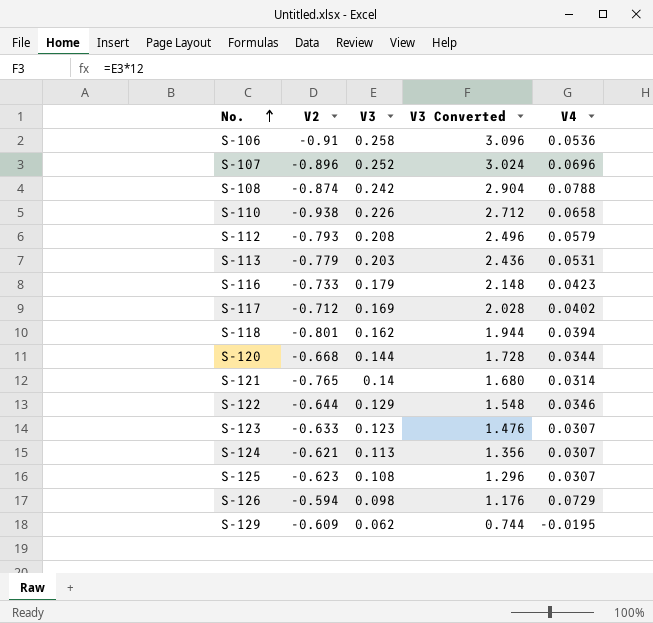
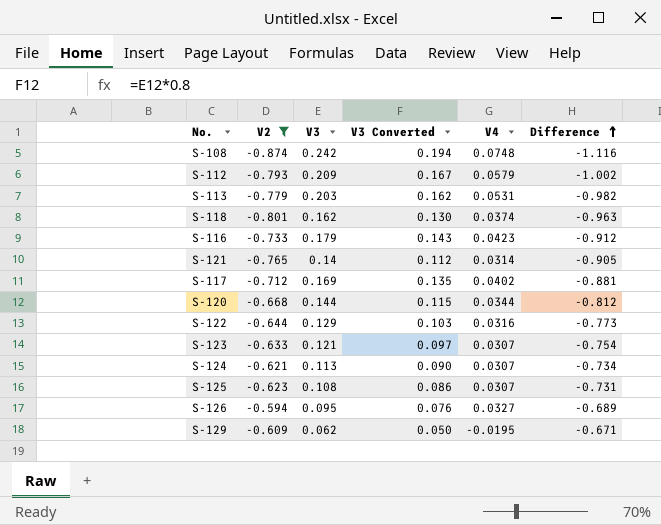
filter: none -> V2 >= -0.874
row order: No. ascending -> Difference ascending
column V3 Converted | formula: [V3] * 12 -> [V3] * 0.8
column Difference | formula: none -> [V2] - [V3]
S-108 | V4: 0.0788 -> 0.0748
S-112 | V3: 0.208 -> 0.209
S-118 | V4: 0.0394 -> 0.0374
S-122 | V4: 0.0346 -> 0.0316
S-123 | V3: 0.123 -> 0.121
S-126 | V3: 0.098 -> 0.095
S-126 | V4: 0.0729 -> 0.0327

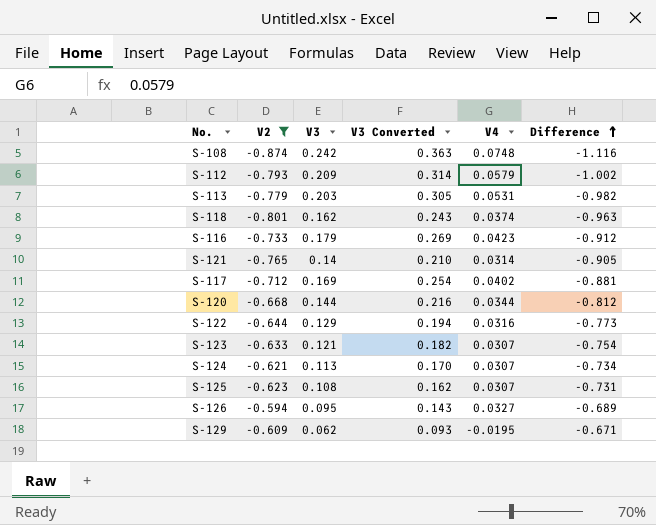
column V3 Converted | formula: [V3] * 0.8 -> [V3] * 1.5

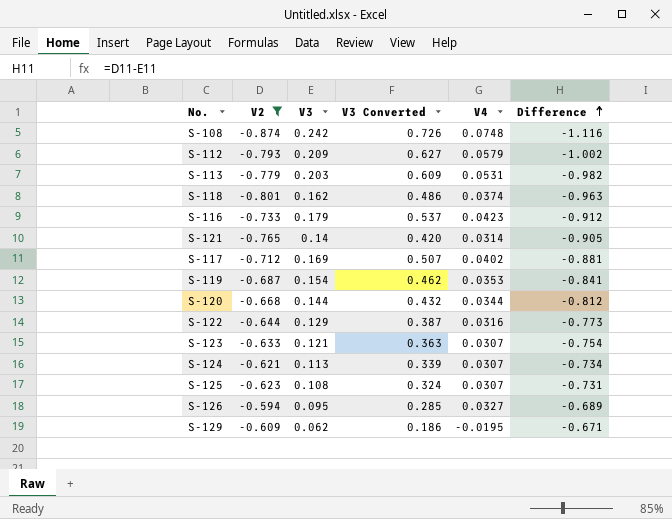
column V3 Converted | formula: [V3] * 1.5 -> [V3] * 3
row S-119: none -> -0.687 | 0.154 | 0.462 | 0.0353 | -0.841

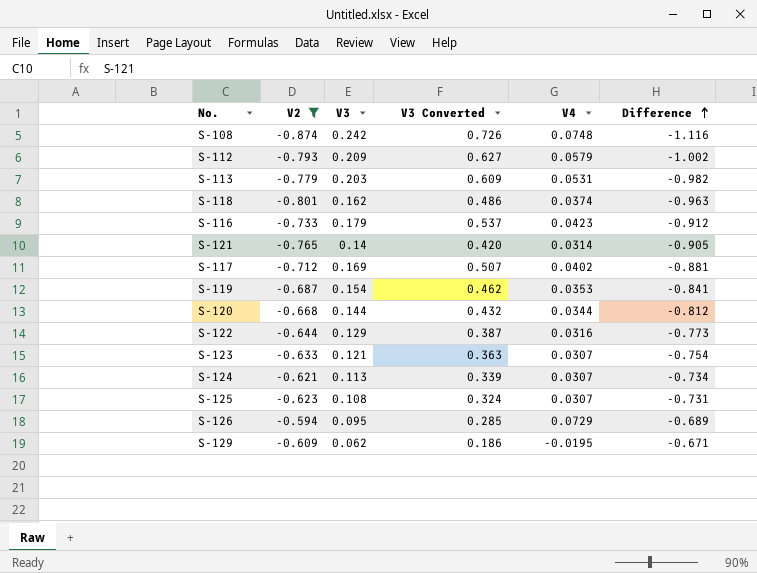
S-126 | V4: 0.0327 -> 0.0729

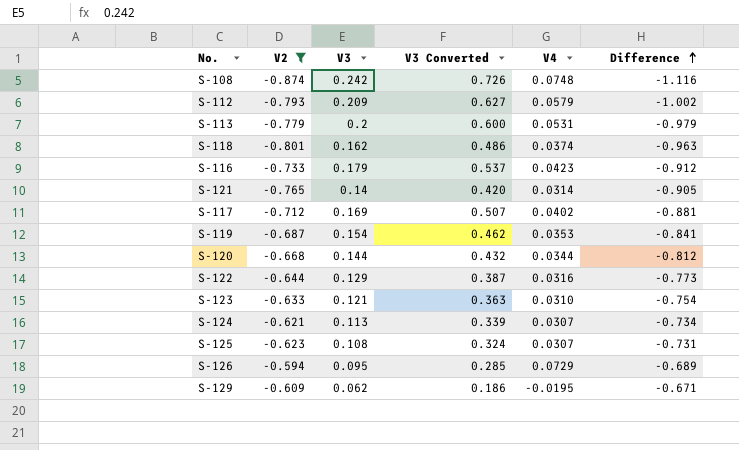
S-113 | V3: 0.203 -> 0.2
S-113 | V3 Converted: 0.609 -> 0.600
S-113 | Difference: -0.982 -> -0.979
S-123 | V4: 0.0307 -> 0.0310

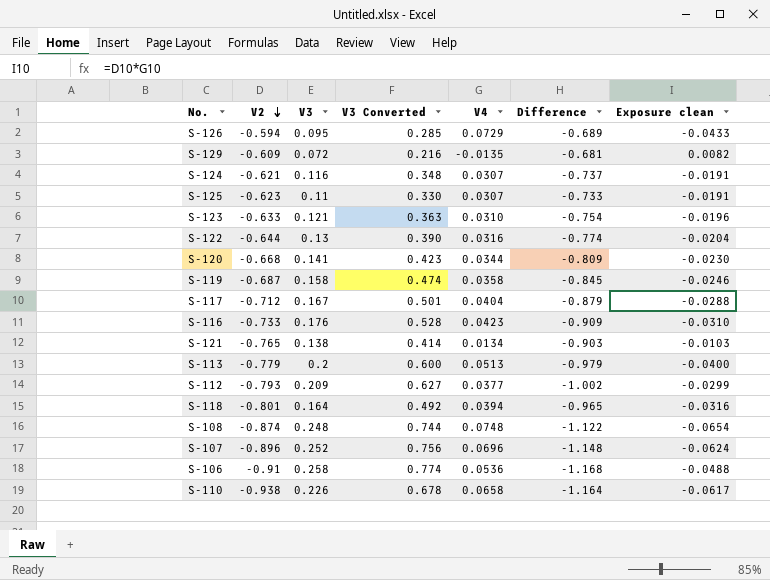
filter: V2 >= -0.874 -> none
row order: Difference ascending -> V2 descending
column Exposure clean | formula: none -> [V2] * [V4]
S-129 | V3: 0.062 -> 0.072
S-129 | V3 Converted: 0.186 -> 0.216
S-129 | V4: -0.0195 -> -0.0135
S-129 | Difference: -0.671 -> -0.681
S-124 | V3: 0.113 -> 0.116
S-124 | V3 Converted: 0.339 -> 0.348
S-124 | Difference: -0.734 -> -0.737
S-125 | V3: 0.108 -> 0.11
S-125 | V3 Converted: 0.324 -> 0.330
S-125 | Difference: -0.731 -> -0.733
S-122 | V3: 0.129 -> 0.13
S-122 | V3 Converted: 0.387 -> 0.390
S-122 | Difference: -0.773 -> -0.774
S-120 | V3: 0.144 -> 0.141
S-120 | V3 Converted: 0.432 -> 0.423
S-120 | Difference: -0.812 -> -0.809
S-119 | V3: 0.154 -> 0.158
S-119 | V3 Converted: 0.462 -> 0.474
S-119 | V4: 0.0353 -> 0.0358
S-119 | Difference: -0.841 -> -0.845
S-117 | V3: 0.169 -> 0.167
S-117 | V3 Converted: 0.507 -> 0.501
S-117 | V4: 0.0402 -> 0.0404
S-117 | Difference: -0.881 -> -0.879
S-116 | V3: 0.179 -> 0.176
S-116 | V3 Converted: 0.537 -> 0.528
S-116 | Difference: -0.912 -> -0.909
S-121 | V3: 0.14 -> 0.138
S-121 | V3 Converted: 0.420 -> 0.414
S-121 | V4: 0.0314 -> 0.0134
S-121 | Difference: -0.905 -> -0.903
S-113 | V4: 0.0531 -> 0.0513
S-112 | V4: 0.0579 -> 0.0377
S-118 | V3: 0.162 -> 0.164
S-118 | V3 Converted: 0.486 -> 0.492
S-118 | V4: 0.0374 -> 0.0394
S-118 | Difference: -0.963 -> -0.965
S-108 | V3: 0.242 -> 0.248
S-108 | V3 Converted: 0.726 -> 0.744
S-108 | Difference: -1.116 -> -1.122

